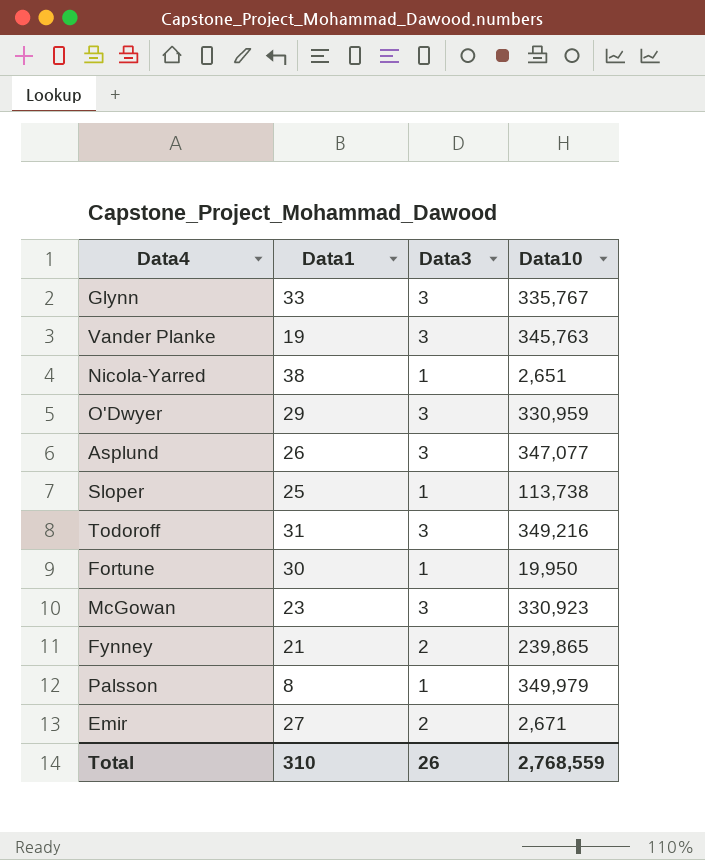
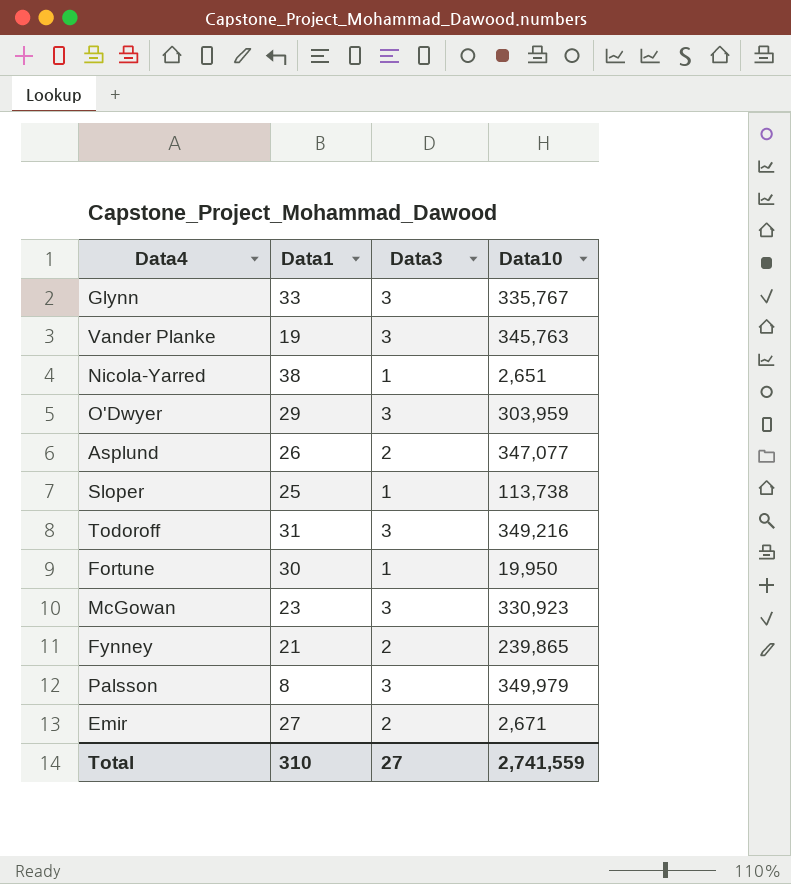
O'Dwyer | Data10: 330,959 -> 303,959
Asplund | Data3: 3 -> 2
Palsson | Data3: 1 -> 3
Total | Data3: 26 -> 27
Total | Data10: 2,768,559 -> 2,741,559

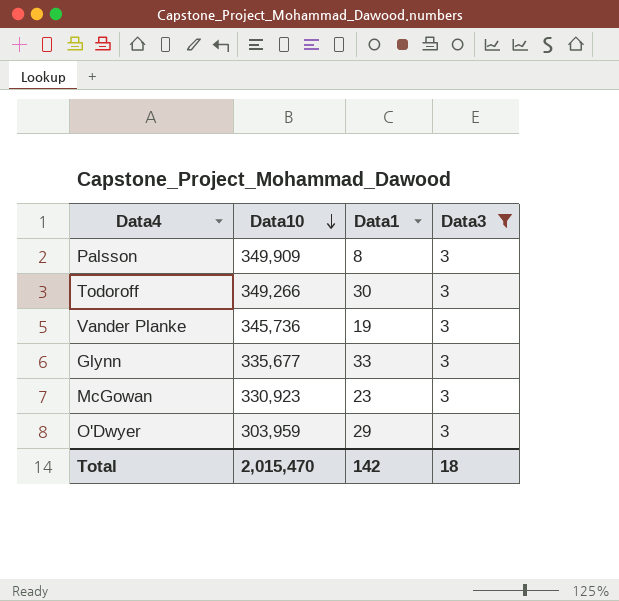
filter: none -> Data3 = 3
row order: none -> Data10 descending
column Data10 | position: 4 -> 2
Palsson | Data10: 349,979 -> 349,909
Todoroff | Data10: 349,216 -> 349,266
Todoroff | Data1: 31 -> 30
Vander Planke | Data10: 345,763 -> 345,736
Glynn | Data10: 335,767 -> 335,677
Total | Data10: 2,741,559 -> 2,015,470
Total | Data1: 310 -> 142
Total | Data3: 27 -> 18

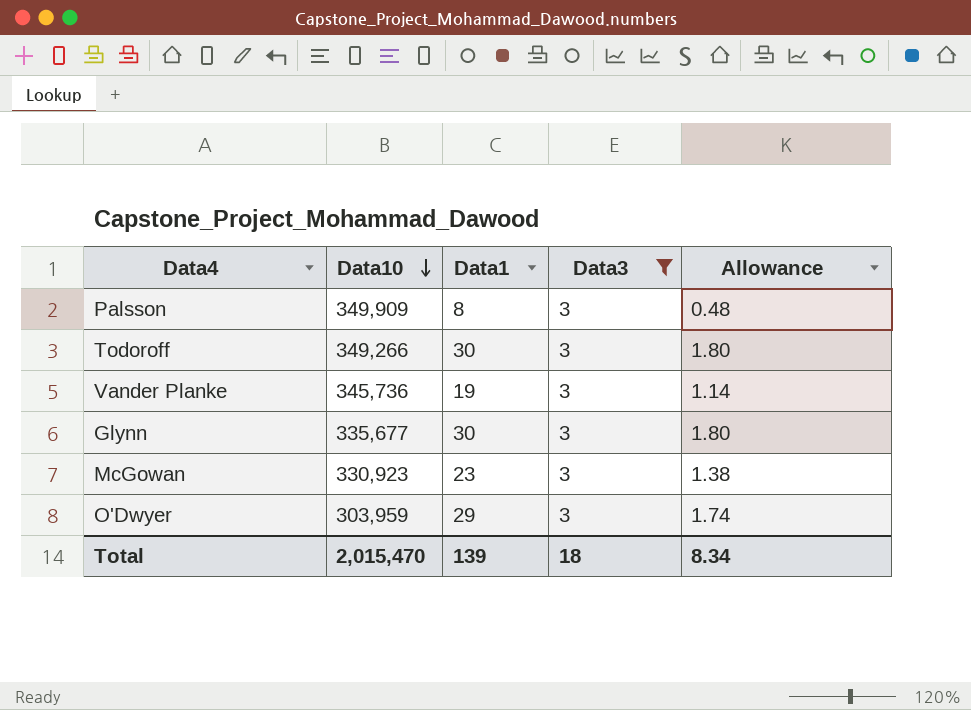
column Allowance | formula: none -> [Data1] * 0.06
Glynn | Data1: 33 -> 30
Total | Data1: 142 -> 139

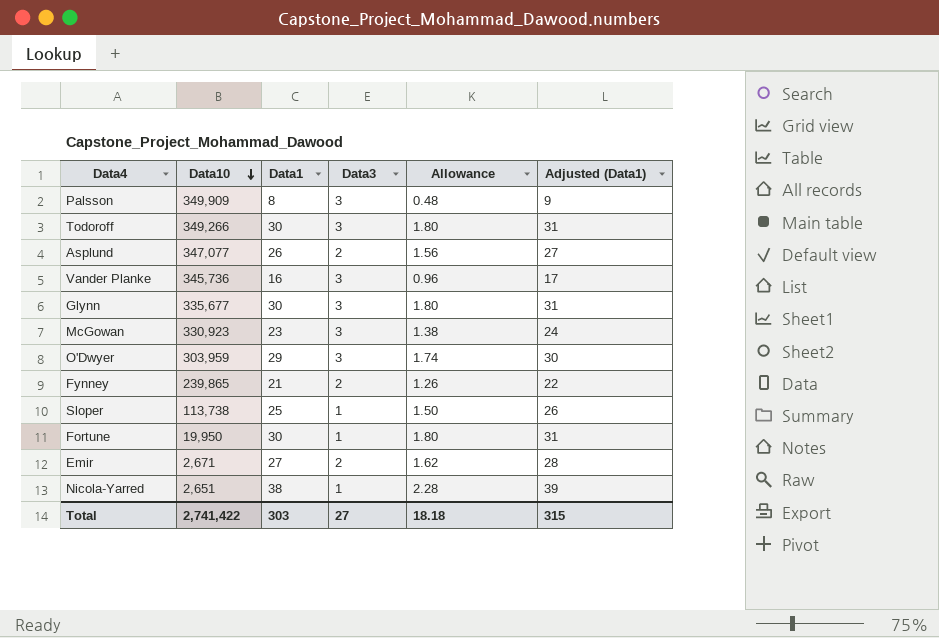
filter: Data3 = 3 -> none
column Adjusted (Data1) | formula: none -> [Data1] + 1
Vander Planke | Data1: 19 -> 16
Vander Planke | Allowance: 1.14 -> 0.96
Total | Data10: 2,015,470 -> 2,741,422
Total | Data1: 139 -> 303
Total | Data3: 18 -> 27
Total | Allowance: 8.34 -> 18.18

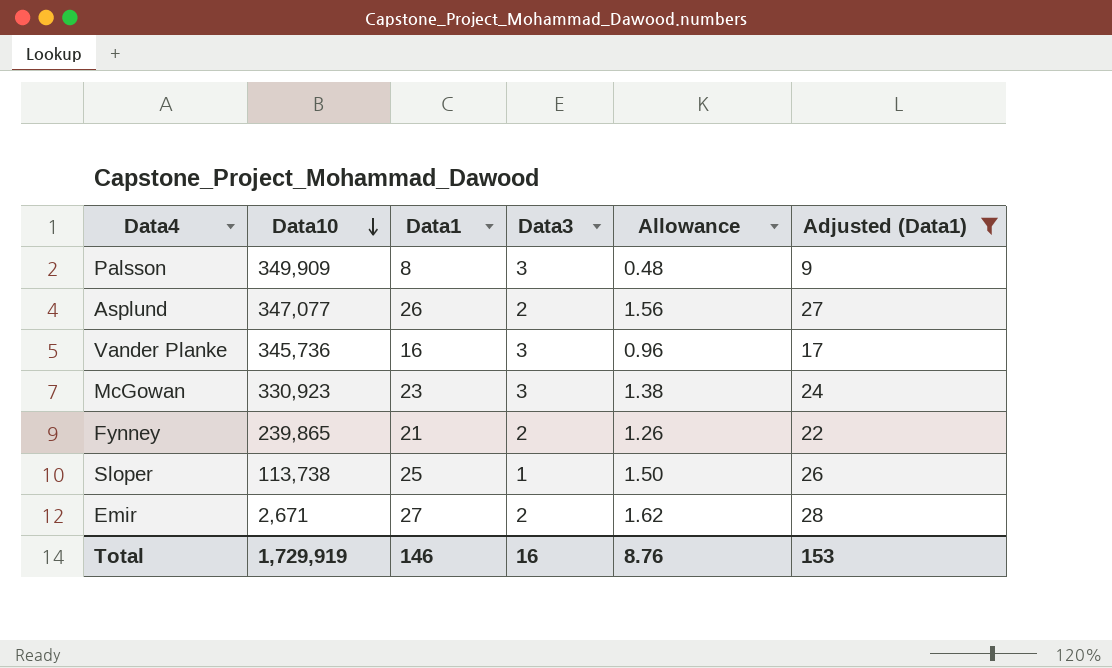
filter: none -> Adjusted (Data1) <= 28
Total | Data10: 2,741,422 -> 1,729,919
Total | Data1: 303 -> 146
Total | Data3: 27 -> 16
Total | Allowance: 18.18 -> 8.76
Total | Adjusted (Data1): 315 -> 153

